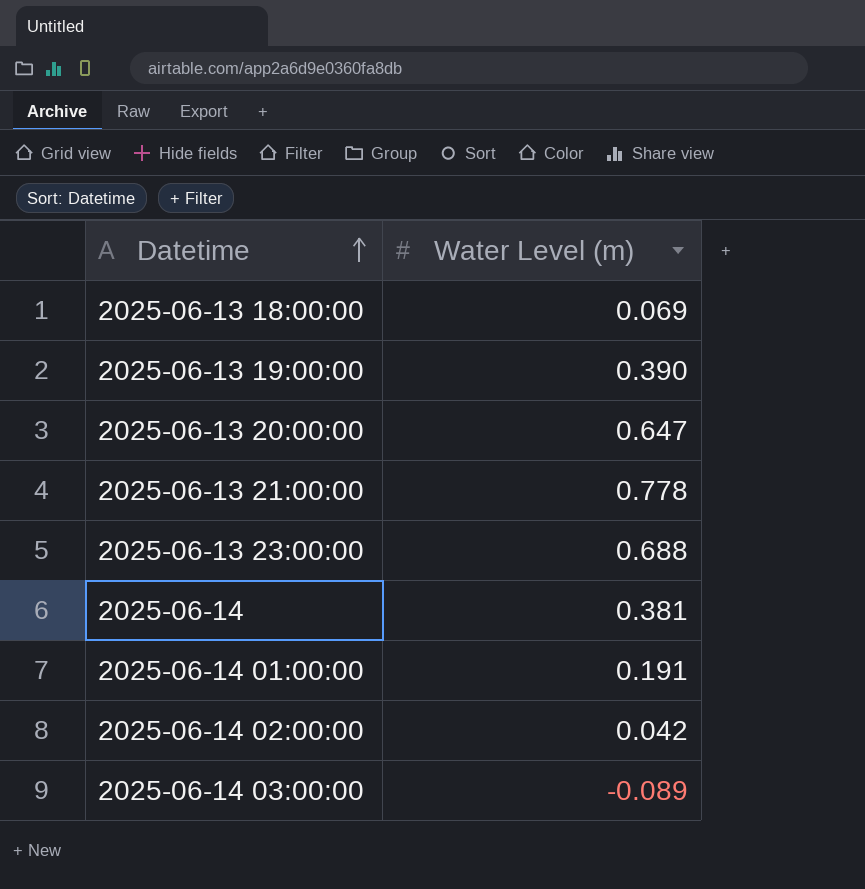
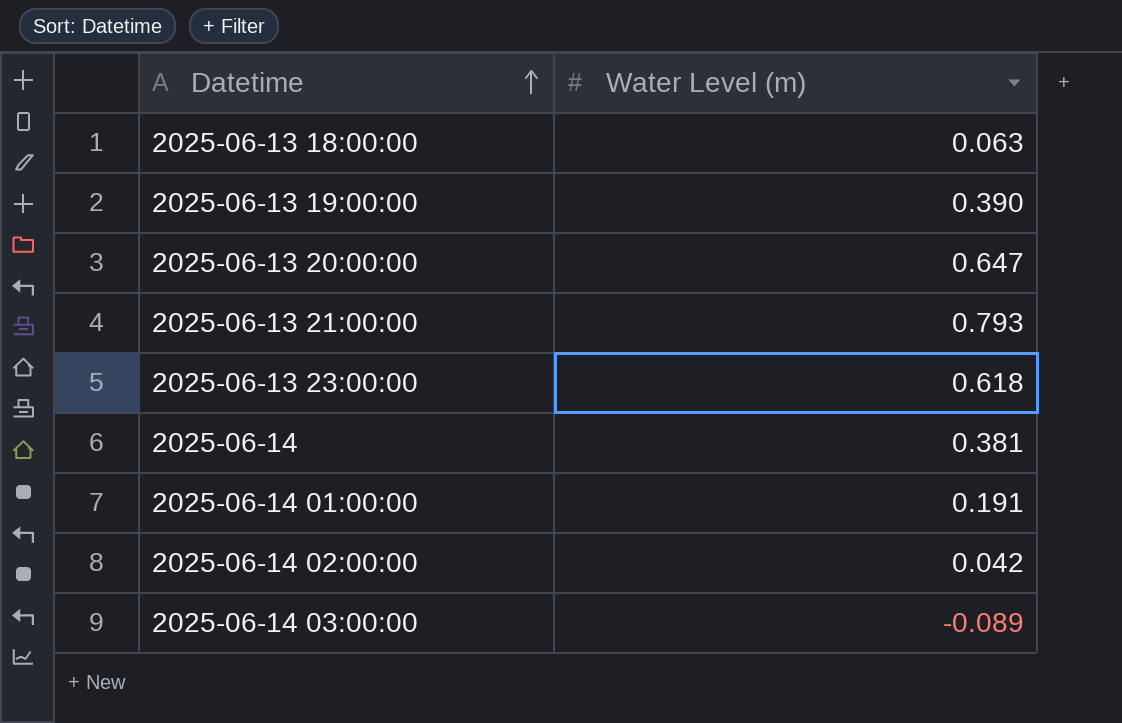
2025-06-13 18:00:00 | Water Level (m): 0.069 -> 0.063
2025-06-13 21:00:00 | Water Level (m): 0.778 -> 0.793
2025-06-13 23:00:00 | Water Level (m): 0.688 -> 0.618

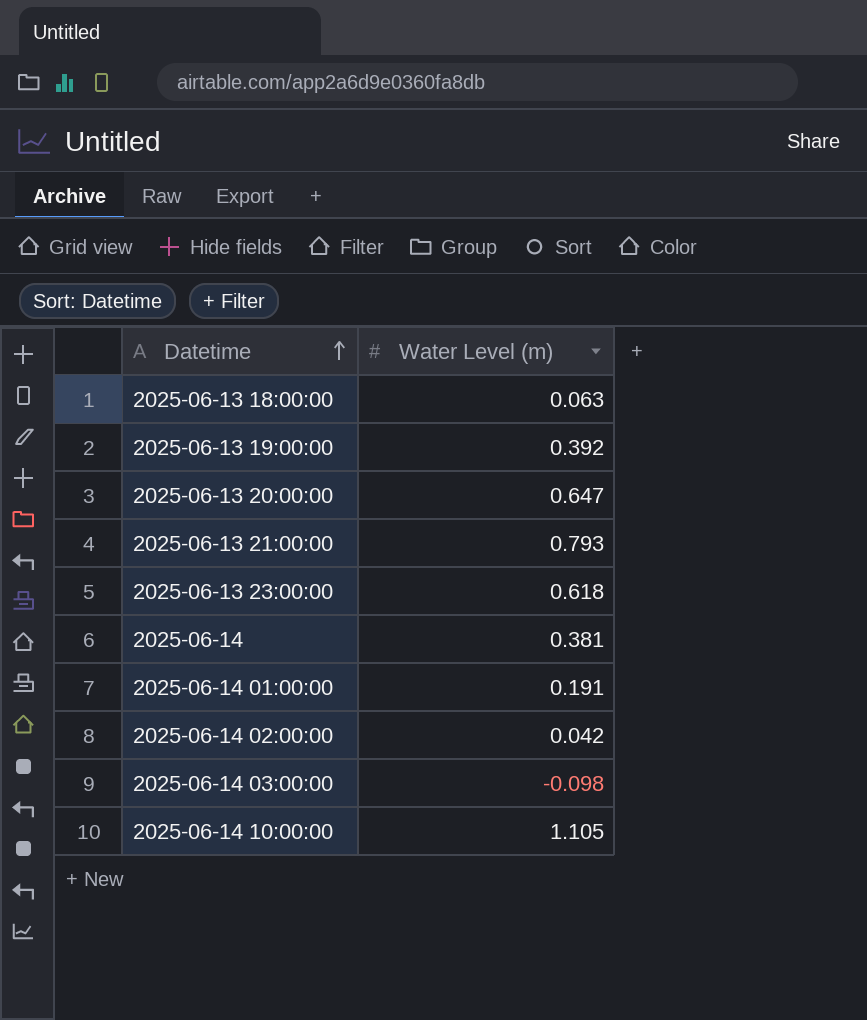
2025-06-13 19:00:00 | Water Level (m): 0.390 -> 0.392
2025-06-14 03:00:00 | Water Level (m): -0.089 -> -0.098
row 2025-06-14 10:00:00: none -> 1.105

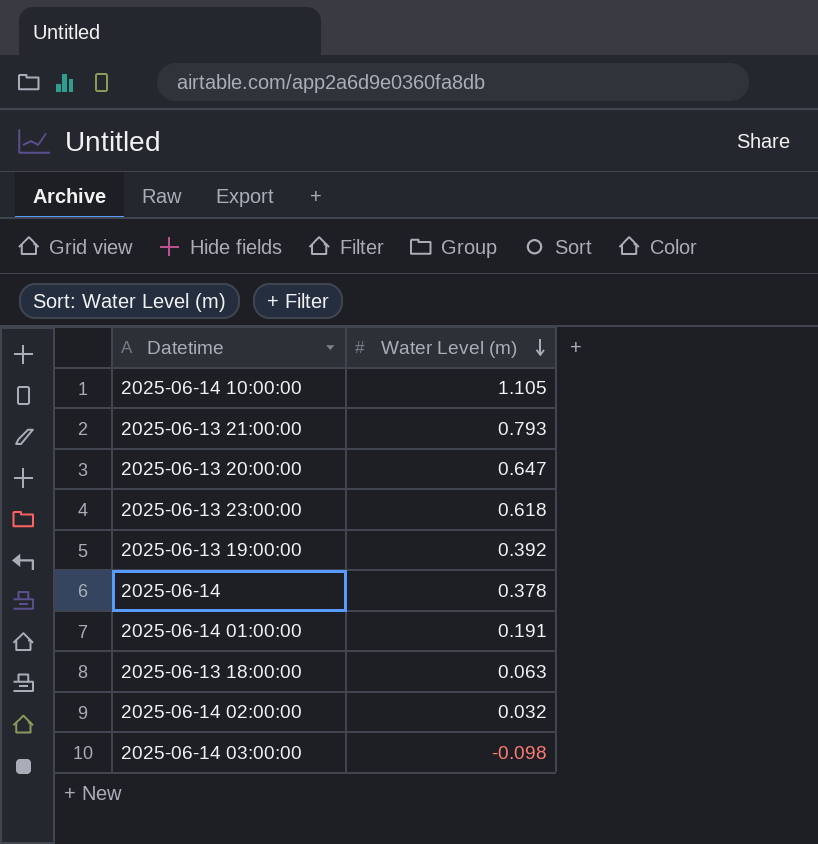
row order: Datetime ascending -> Water Level (m) descending
2025-06-14 | Water Level (m): 0.381 -> 0.378
2025-06-14 02:00:00 | Water Level (m): 0.042 -> 0.032

